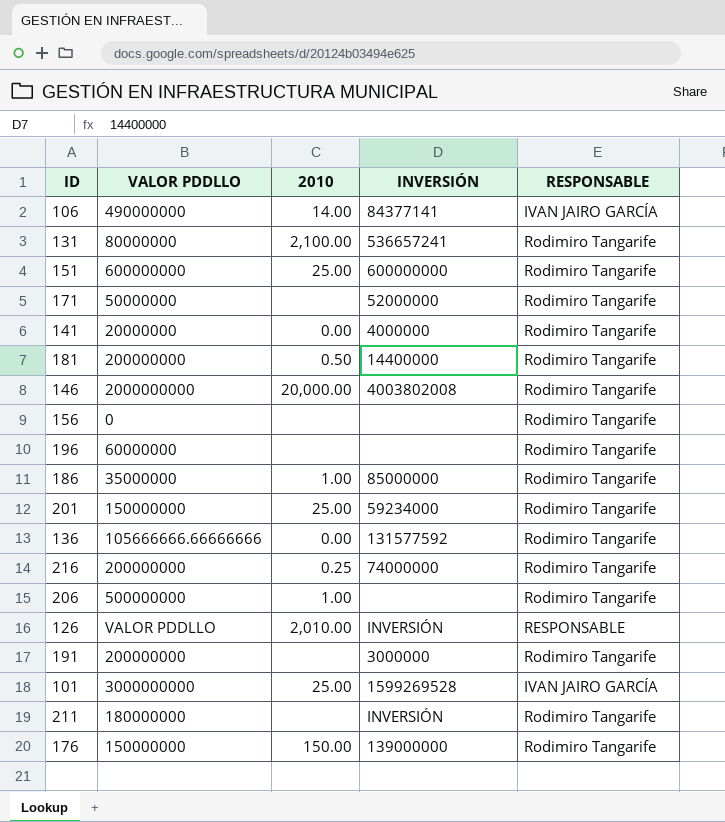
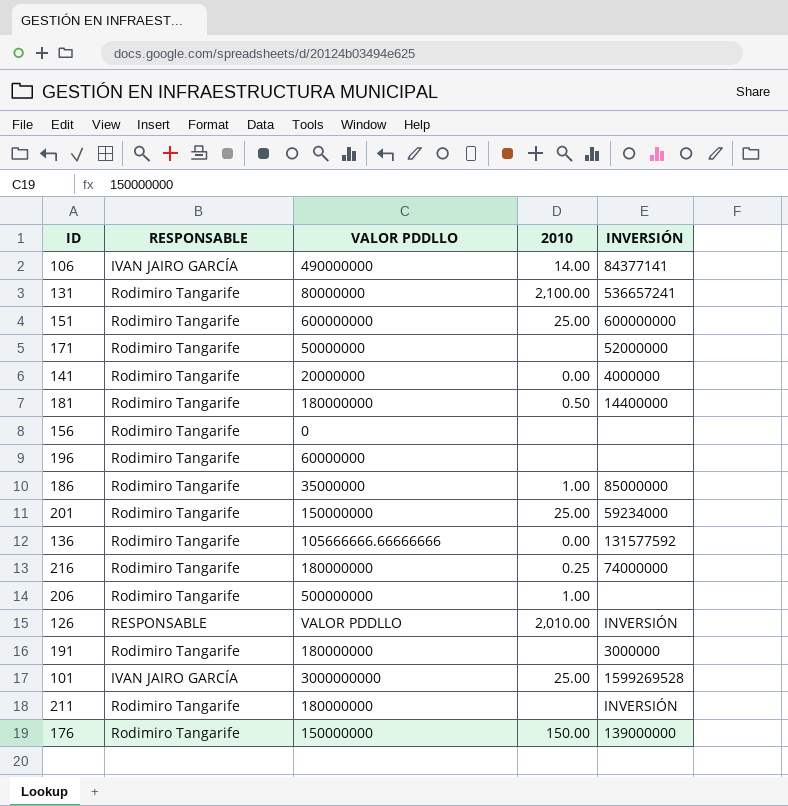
column RESPONSABLE | position: 5 -> 2
row 146: 2000000000 | 20,000.00 | 4003802008 | Rodimiro Tangarife -> none
181 | VALOR PDDLLO: 200000000 -> 180000000
216 | VALOR PDDLLO: 200000000 -> 180000000
191 | VALOR PDDLLO: 200000000 -> 180000000

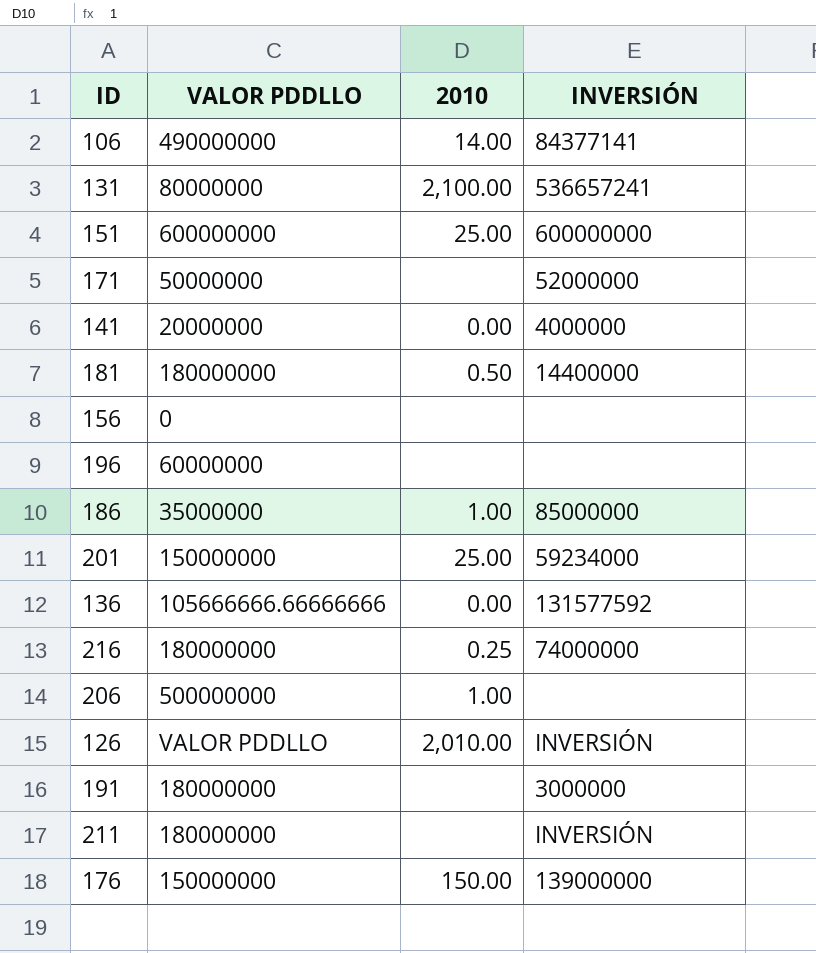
column RESPONSABLE | position: 2 -> none
row 101: IVAN JAIRO GARCÍA | 3000000000 | 25.00 | 1599269528 -> none

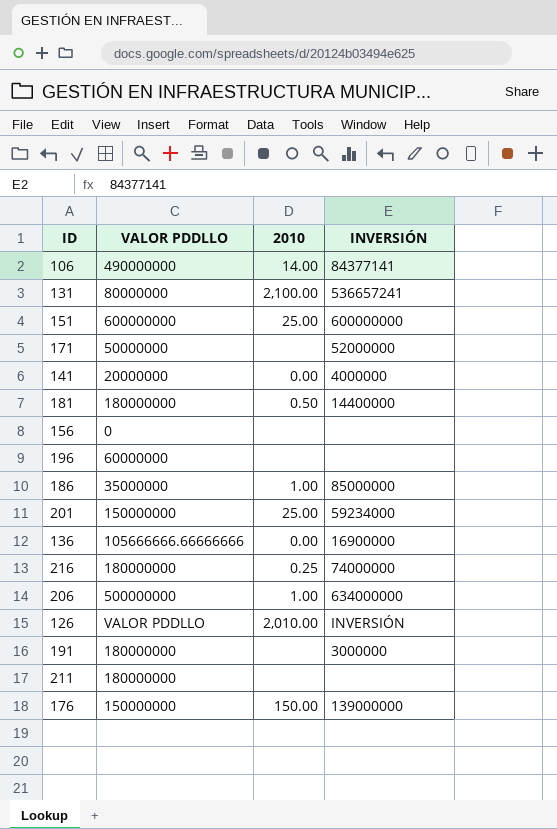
136 | INVERSIÓN: 131577592 -> 16900000
206 | INVERSIÓN: none -> 634000000
211 | INVERSIÓN: INVERSIÓN -> none

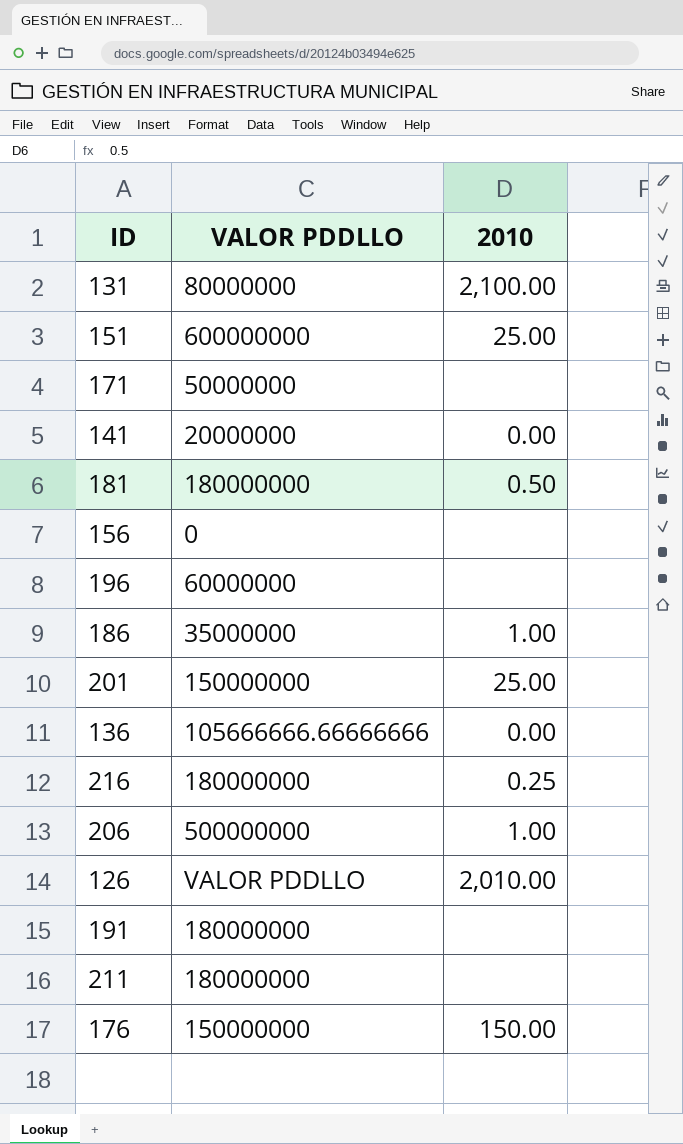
column INVERSIÓN | position: 4 -> none
row 106: 490000000 | 14.00 | 84377141 -> none

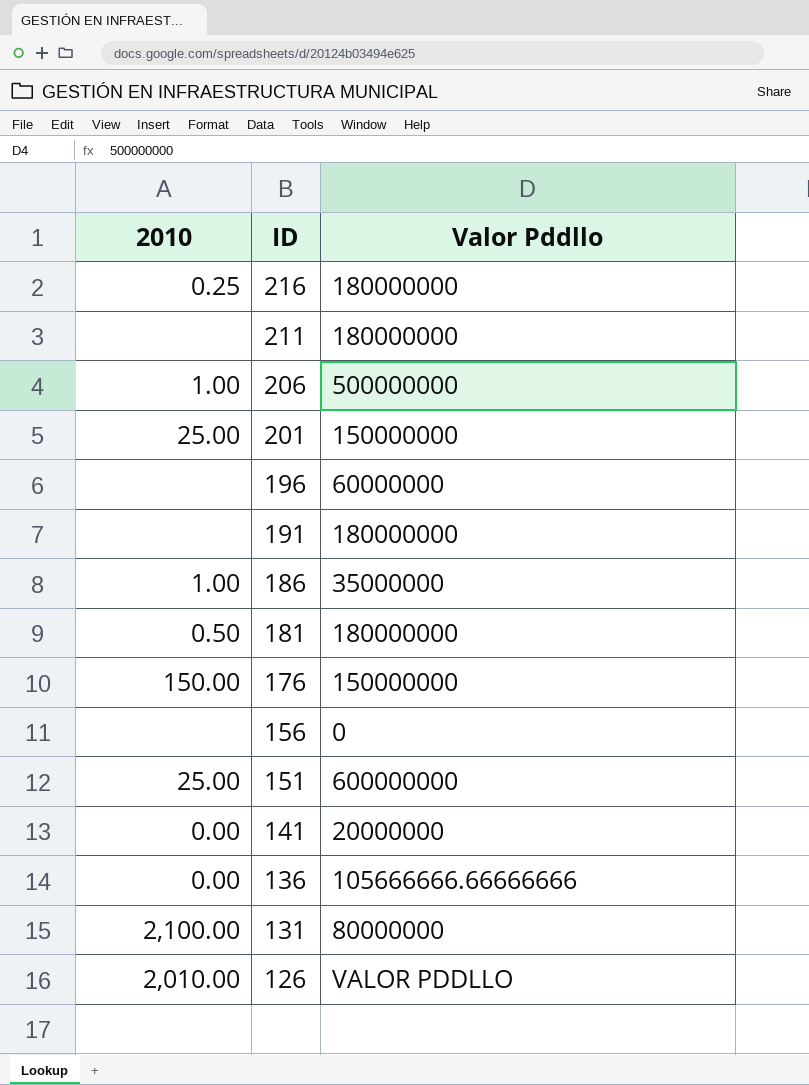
row order: none -> ID descending
column 2010 | position: 3 -> 1
column name: VALOR PDDLLO -> Valor Pddllo
row 171: 50000000 | none -> none

